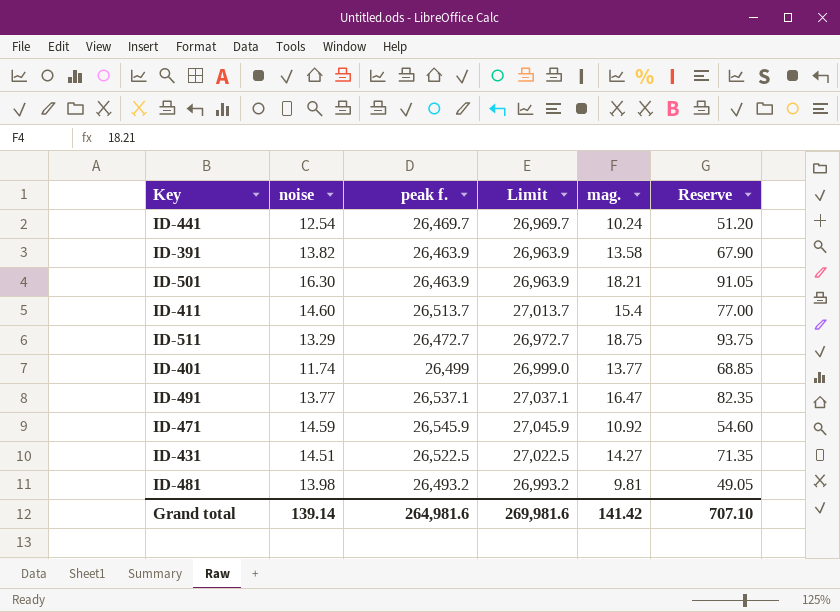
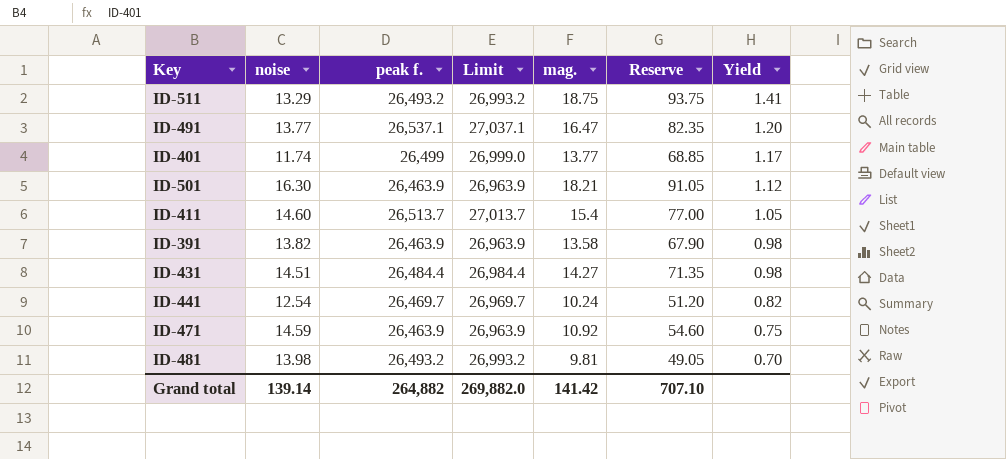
row order: none -> Yield descending
column Yield | formula: none -> [mag.] / [noise]
ID-511 | peak f.: 26,472.7 -> 26,493.2
ID-511 | Limit: 26,972.7 -> 26,993.2
ID-431 | peak f.: 26,522.5 -> 26,484.4
ID-431 | Limit: 27,022.5 -> 26,984.4
ID-471 | peak f.: 26,545.9 -> 26,463.9
ID-471 | Limit: 27,045.9 -> 26,963.9
Grand total | peak f.: 264,981.6 -> 264,882
Grand total | Limit: 269,981.6 -> 269,882.0

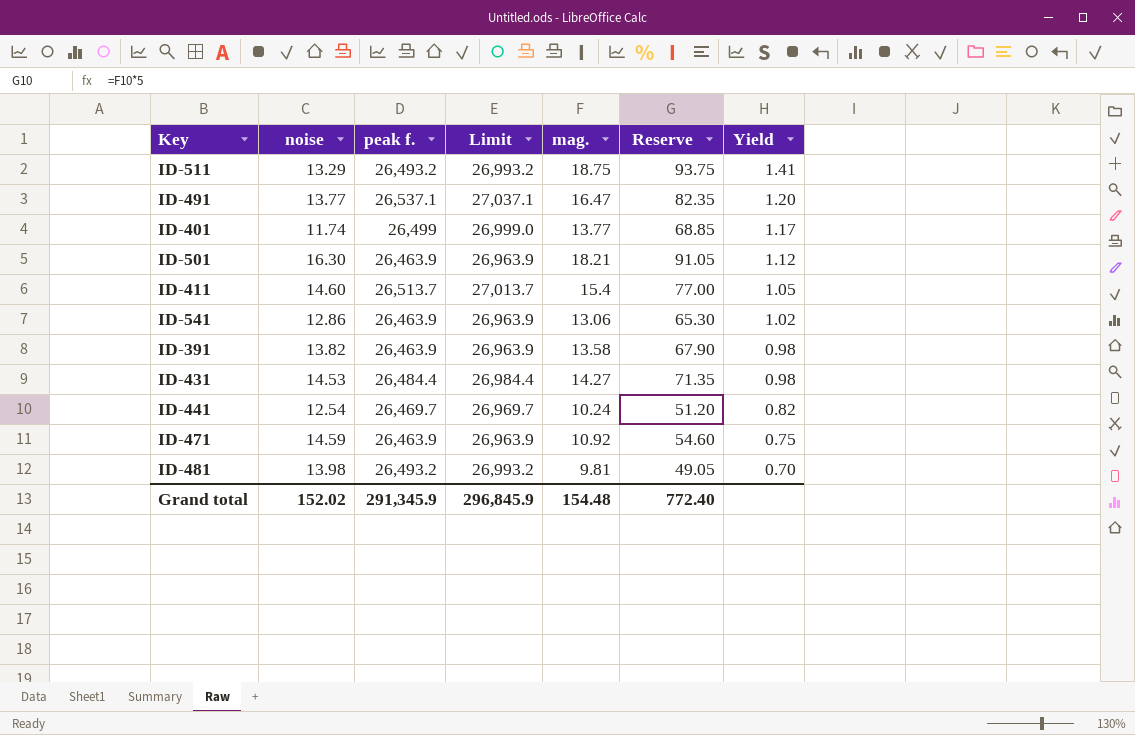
row ID-541: none -> 12.86 | 26,463.9 | 26,963.9 | 13.06 | 65.30 | 1.02
ID-431 | noise: 14.51 -> 14.53
Grand total | noise: 139.14 -> 152.02
Grand total | peak f.: 264,882 -> 291,345.9
Grand total | Limit: 269,882.0 -> 296,845.9
Grand total | mag.: 141.42 -> 154.48
Grand total | Reserve: 707.10 -> 772.40

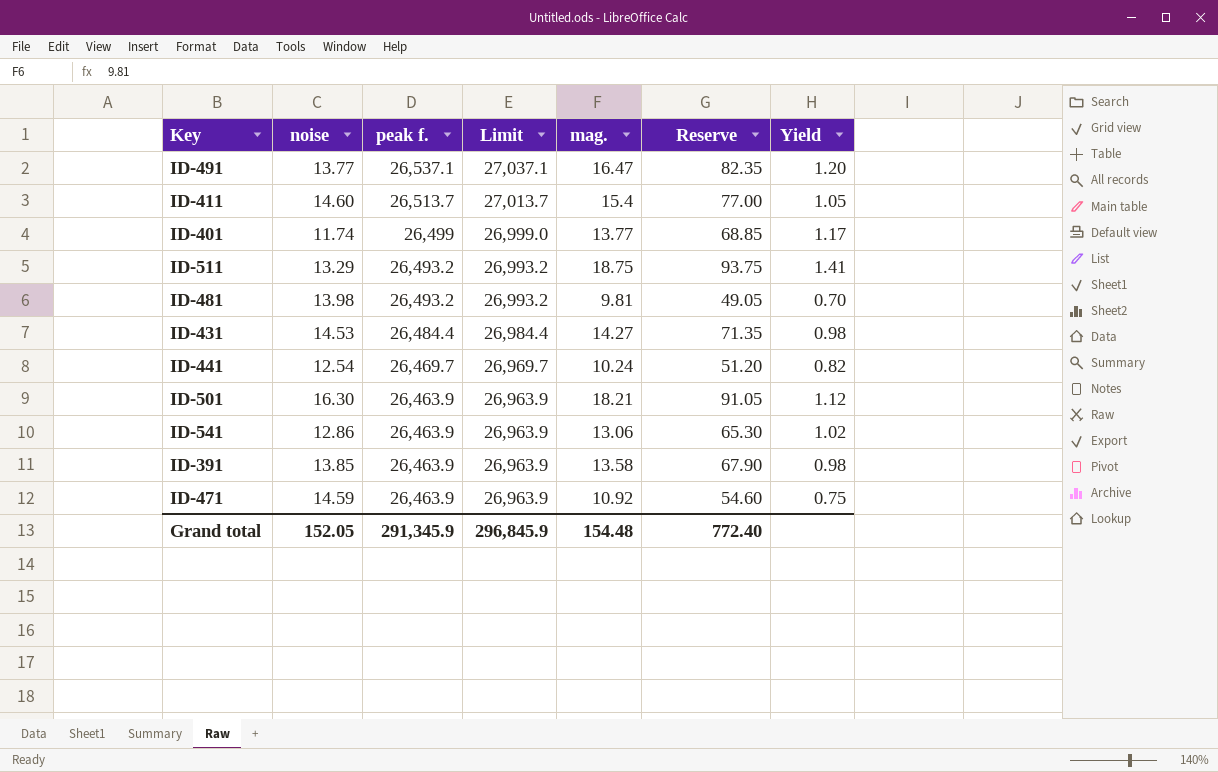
row order: Yield descending -> peak f. descending
ID-391 | noise: 13.82 -> 13.85
Grand total | noise: 152.02 -> 152.05

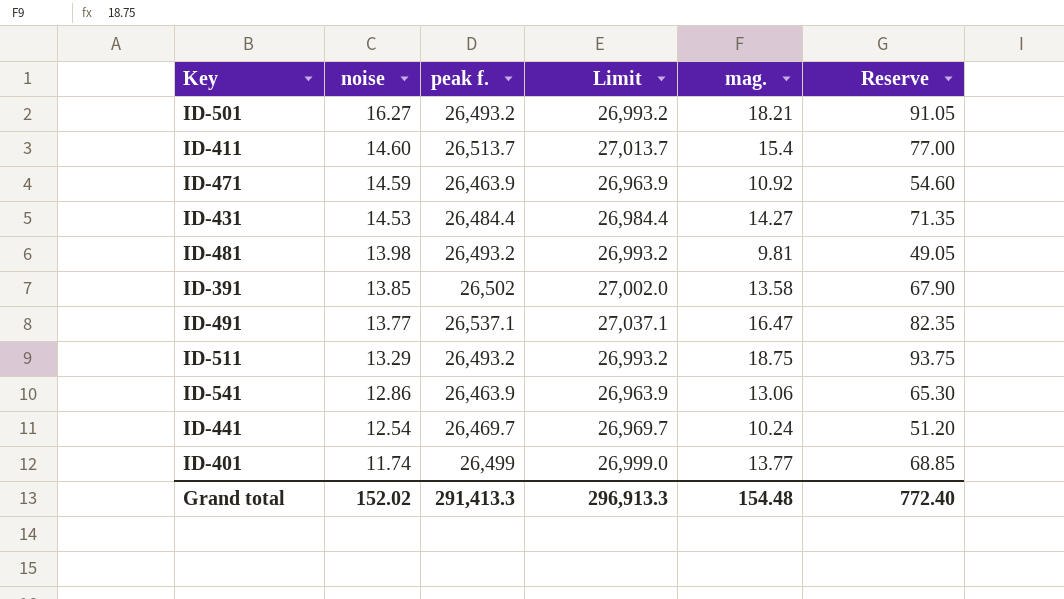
row order: peak f. descending -> noise descending
column Yield | formula: [mag.] / [noise] -> none
ID-501 | noise: 16.30 -> 16.27
ID-501 | peak f.: 26,463.9 -> 26,493.2
ID-501 | Limit: 26,963.9 -> 26,993.2
ID-391 | peak f.: 26,463.9 -> 26,502
ID-391 | Limit: 26,963.9 -> 27,002.0
Grand total | noise: 152.05 -> 152.02
Grand total | peak f.: 291,345.9 -> 291,413.3
Grand total | Limit: 296,845.9 -> 296,913.3

